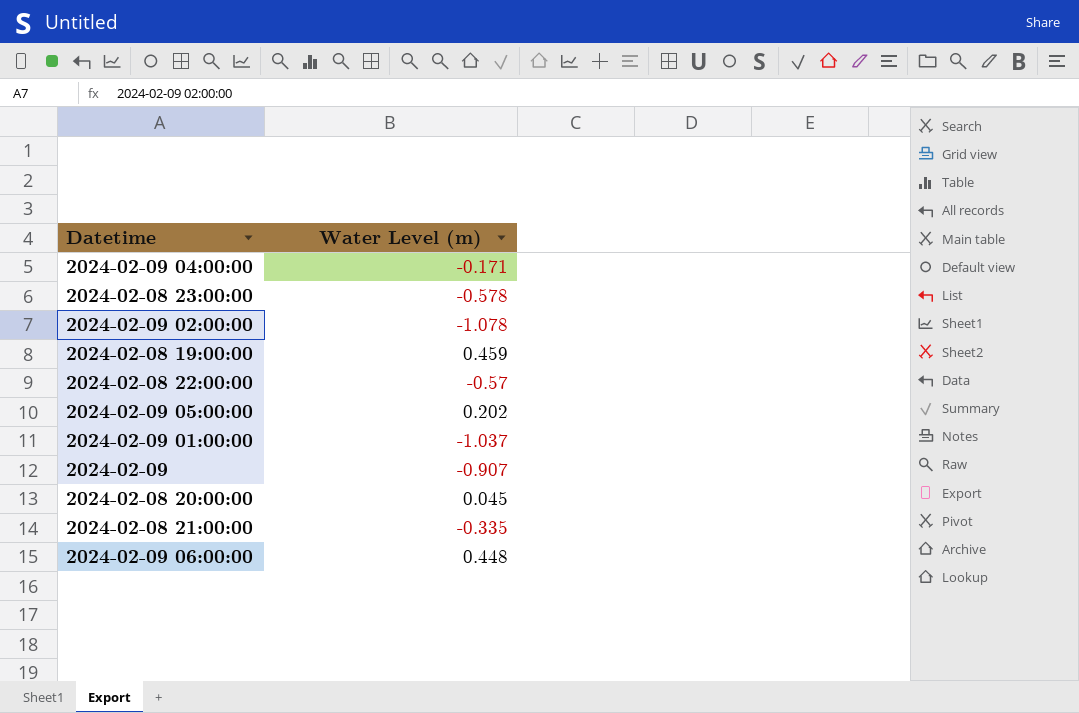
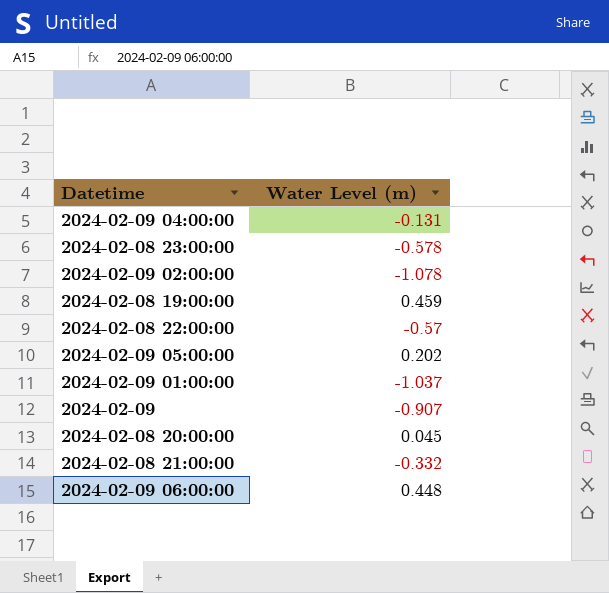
2024-02-09 04:00:00 | Water Level (m): -0.171 -> -0.131
2024-02-08 21:00:00 | Water Level (m): -0.335 -> -0.332

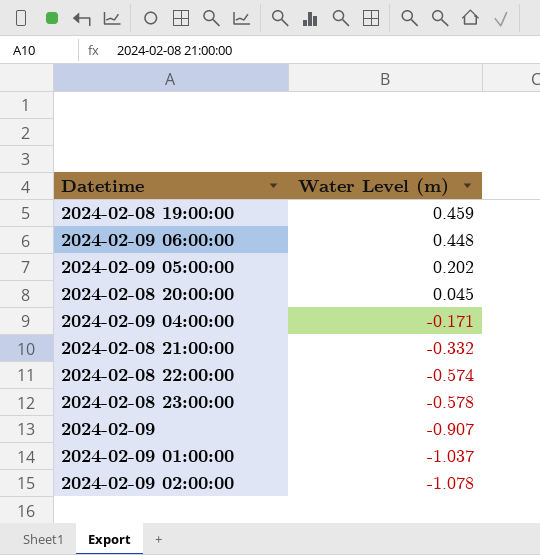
row order: none -> Water Level (m) descending
2024-02-09 04:00:00 | Water Level (m): -0.131 -> -0.171
2024-02-08 22:00:00 | Water Level (m): -0.57 -> -0.574

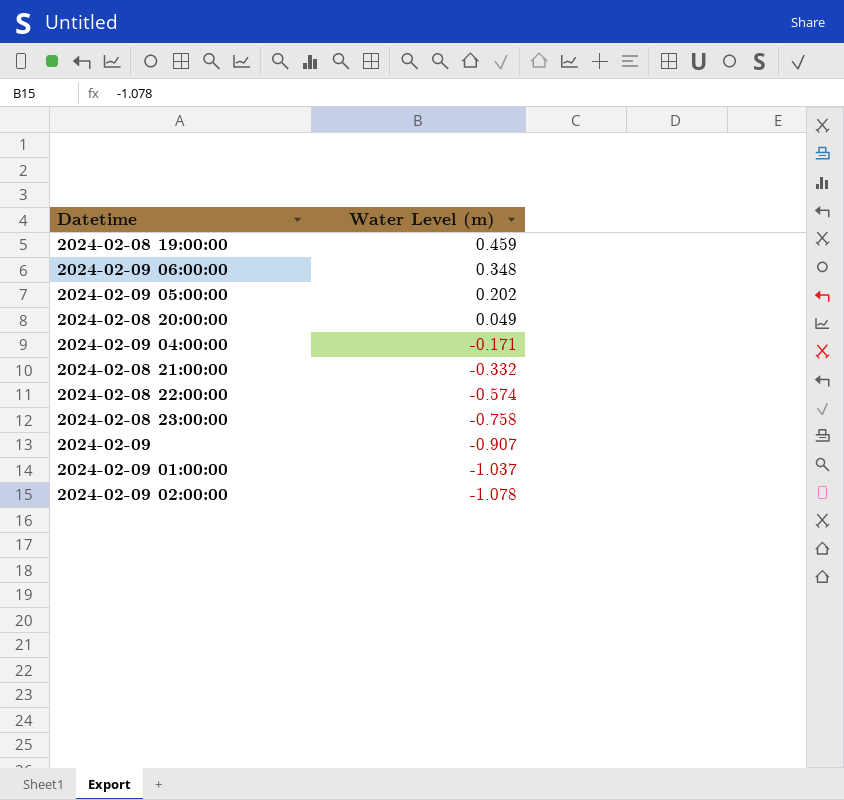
2024-02-09 06:00:00 | Water Level (m): 0.448 -> 0.348
2024-02-08 20:00:00 | Water Level (m): 0.045 -> 0.049
2024-02-08 23:00:00 | Water Level (m): -0.578 -> -0.758

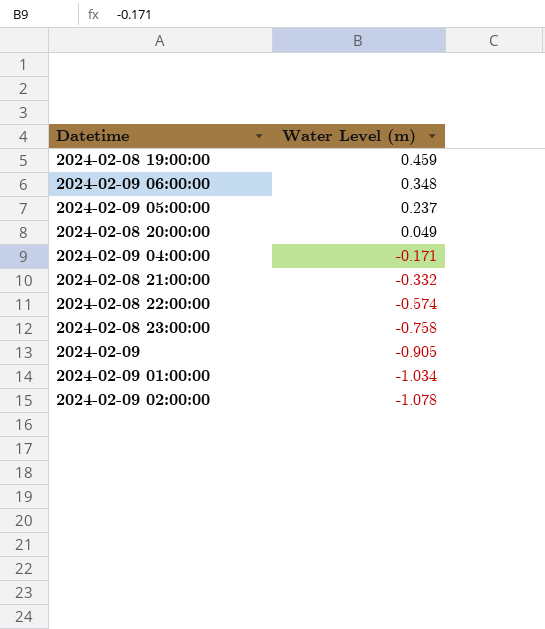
2024-02-09 05:00:00 | Water Level (m): 0.202 -> 0.237
2024-02-09 | Water Level (m): -0.907 -> -0.905
2024-02-09 01:00:00 | Water Level (m): -1.037 -> -1.034

